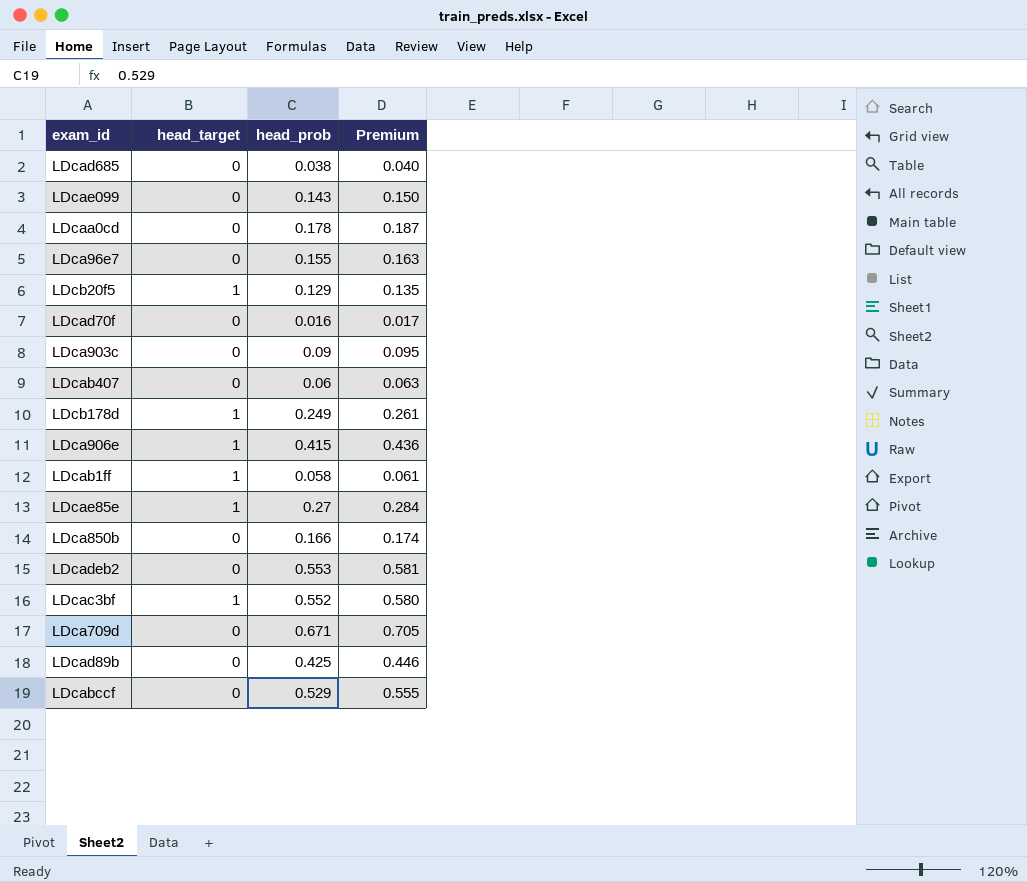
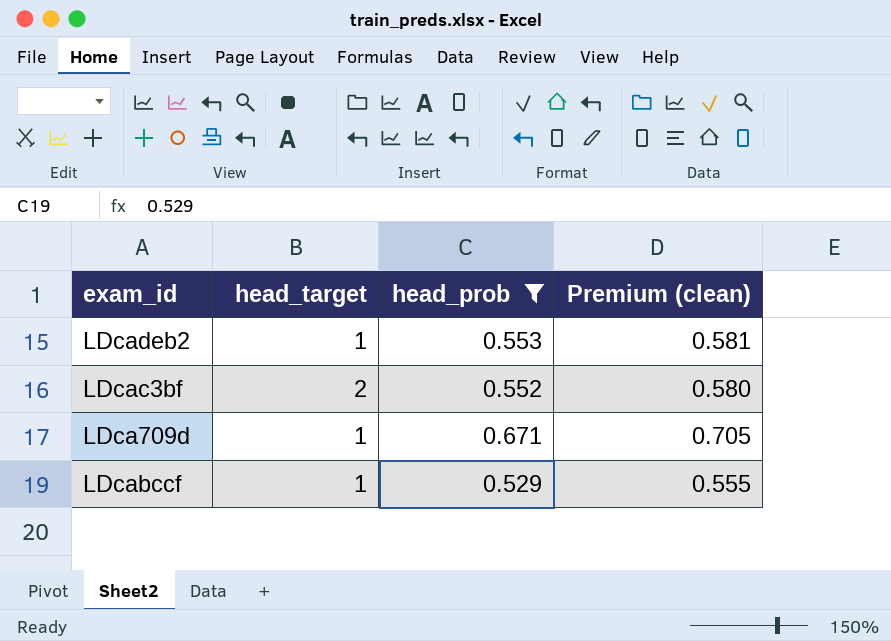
filter: none -> head_prob >= 0.529
column name: Premium -> Premium (clean)
LDcadeb2 | head_target: 0 -> 1
LDcac3bf | head_target: 1 -> 2
LDca709d | head_target: 0 -> 1
LDcabccf | head_target: 0 -> 1

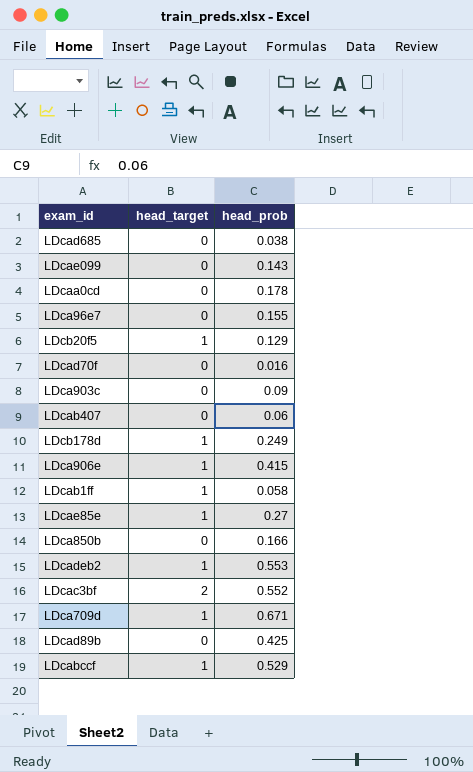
filter: head_prob >= 0.529 -> none
column Premium (clean) | formula: [head_prob] * 1.05 -> none

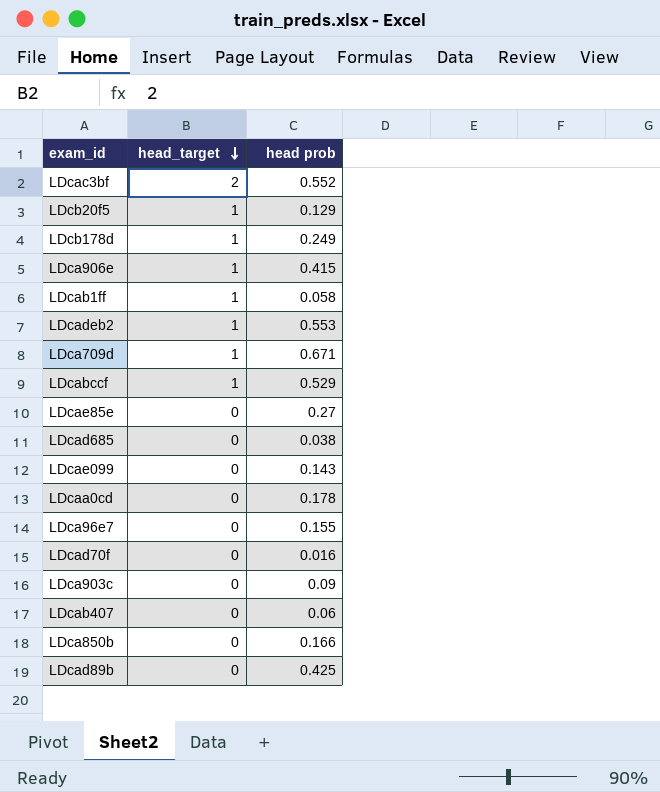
row order: none -> head_target descending
column name: head_prob -> head prob
LDcae85e | head_target: 1 -> 0

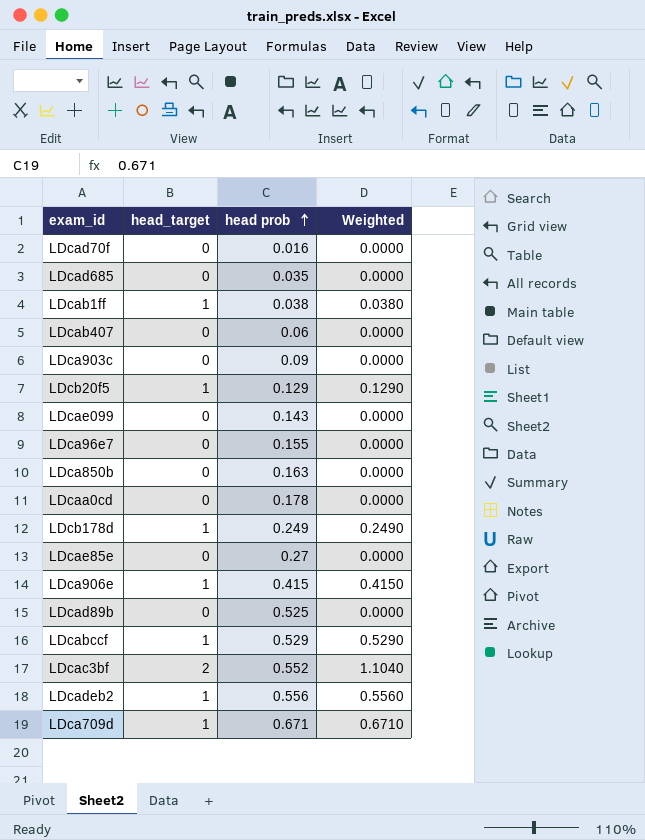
row order: head_target descending -> head prob ascending
column Weighted | formula: none -> [head_target] * [head prob]
LDcad685 | head prob: 0.038 -> 0.035
LDcab1ff | head prob: 0.058 -> 0.038
LDca850b | head prob: 0.166 -> 0.163
LDcad89b | head prob: 0.425 -> 0.525
LDcadeb2 | head prob: 0.553 -> 0.556

